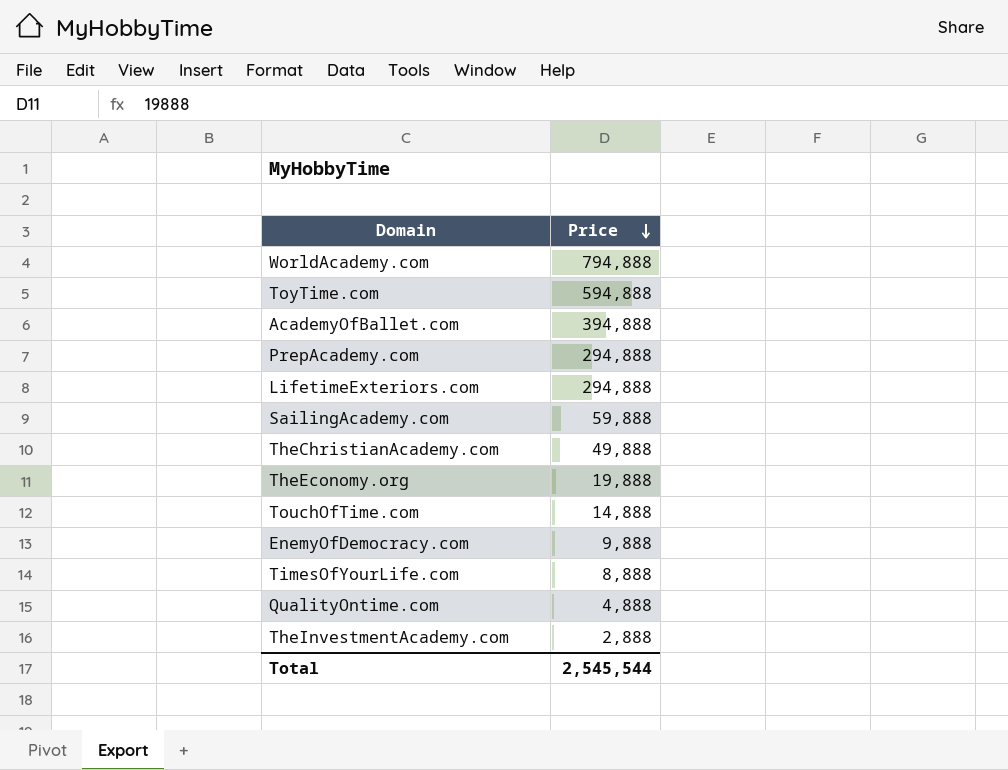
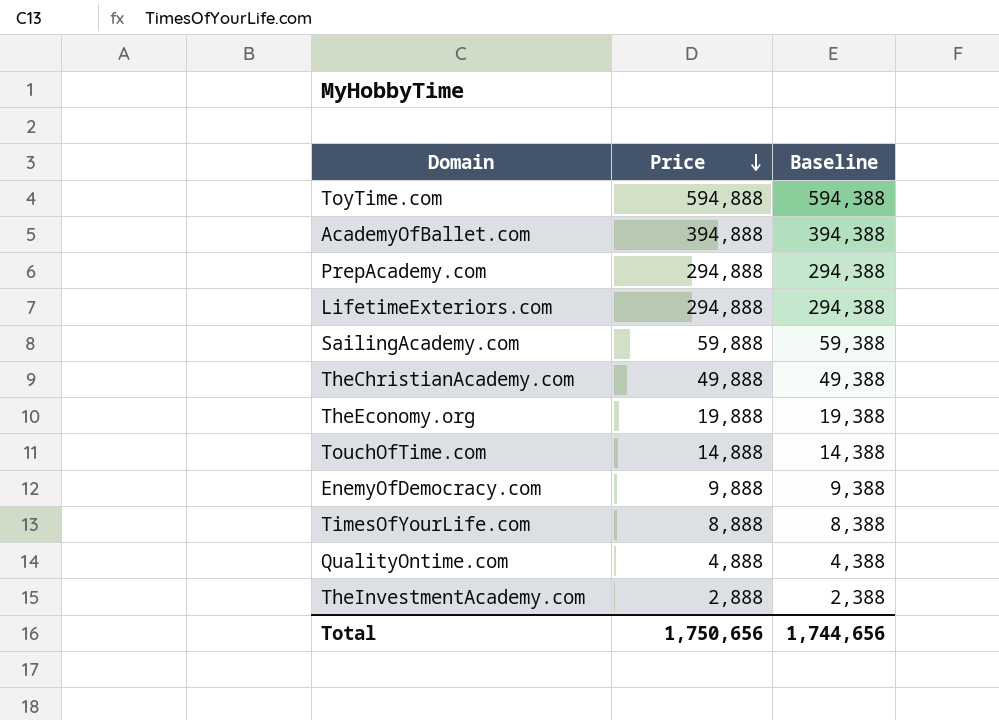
column Baseline | formula: none -> [Price] - 500
row WorldAcademy.com: 794,888 -> none
Total | Price: 2,545,544 -> 1,750,656

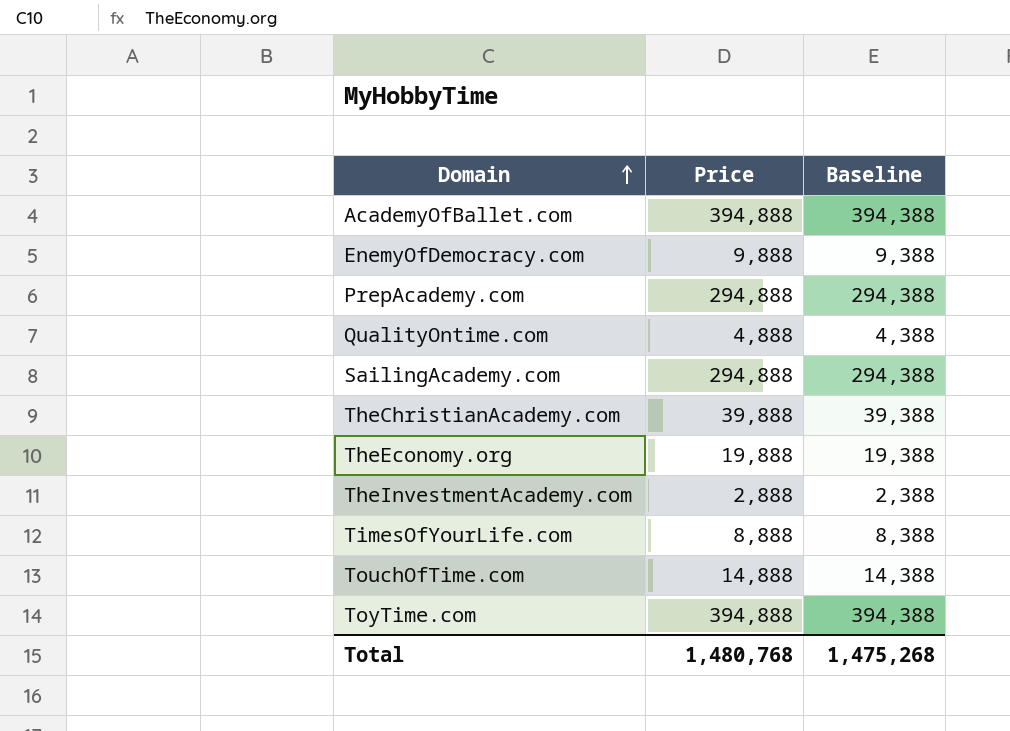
row order: Price descending -> Domain ascending
row LifetimeExteriors.com: 294,888 | 294,388 -> none
SailingAcademy.com | Price: 59,888 -> 294,888
SailingAcademy.com | Baseline: 59,388 -> 294,388
TheChristianAcademy.com | Price: 49,888 -> 39,888
TheChristianAcademy.com | Baseline: 49,388 -> 39,388
ToyTime.com | Price: 594,888 -> 394,888
ToyTime.com | Baseline: 594,388 -> 394,388
Total | Price: 1,750,656 -> 1,480,768
Total | Baseline: 1,744,656 -> 1,475,268

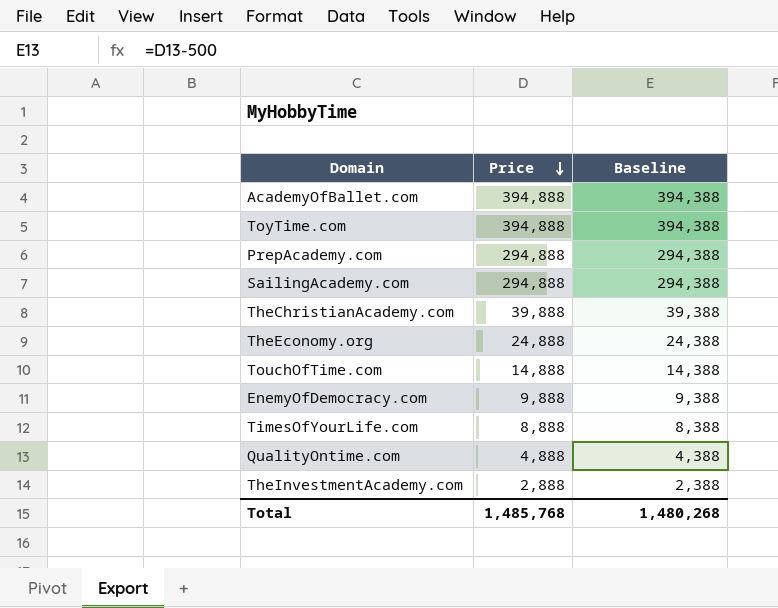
row order: Domain ascending -> Price descending
TheEconomy.org | Price: 19,888 -> 24,888
TheEconomy.org | Baseline: 19,388 -> 24,388
Total | Price: 1,480,768 -> 1,485,768
Total | Baseline: 1,475,268 -> 1,480,268

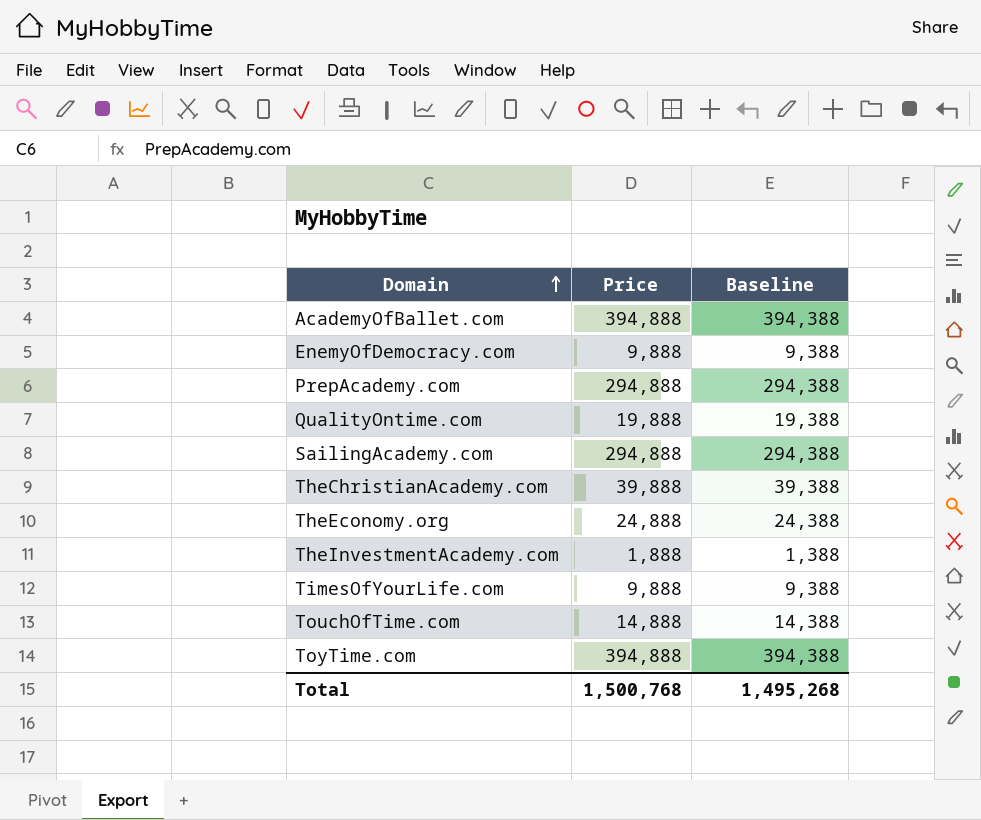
row order: Price descending -> Domain ascending
QualityOntime.com | Price: 4,888 -> 19,888
QualityOntime.com | Baseline: 4,388 -> 19,388
TheInvestmentAcademy.com | Price: 2,888 -> 1,888
TheInvestmentAcademy.com | Baseline: 2,388 -> 1,388
TimesOfYourLife.com | Price: 8,888 -> 9,888
TimesOfYourLife.com | Baseline: 8,388 -> 9,388
Total | Price: 1,485,768 -> 1,500,768
Total | Baseline: 1,480,268 -> 1,495,268

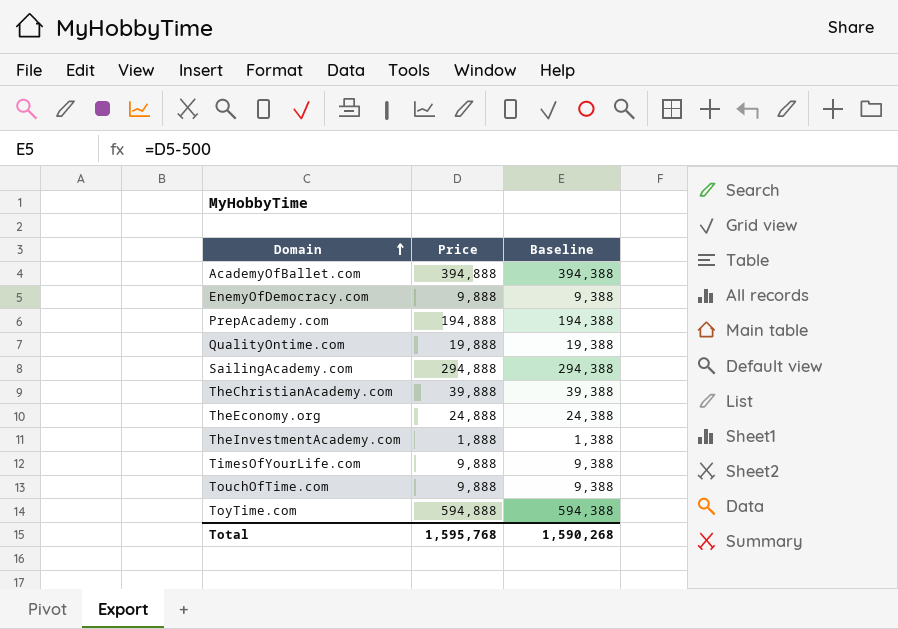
PrepAcademy.com | Price: 294,888 -> 194,888
PrepAcademy.com | Baseline: 294,388 -> 194,388
TouchOfTime.com | Price: 14,888 -> 9,888
TouchOfTime.com | Baseline: 14,388 -> 9,388
ToyTime.com | Price: 394,888 -> 594,888
ToyTime.com | Baseline: 394,388 -> 594,388
Total | Price: 1,500,768 -> 1,595,768
Total | Baseline: 1,495,268 -> 1,590,268

